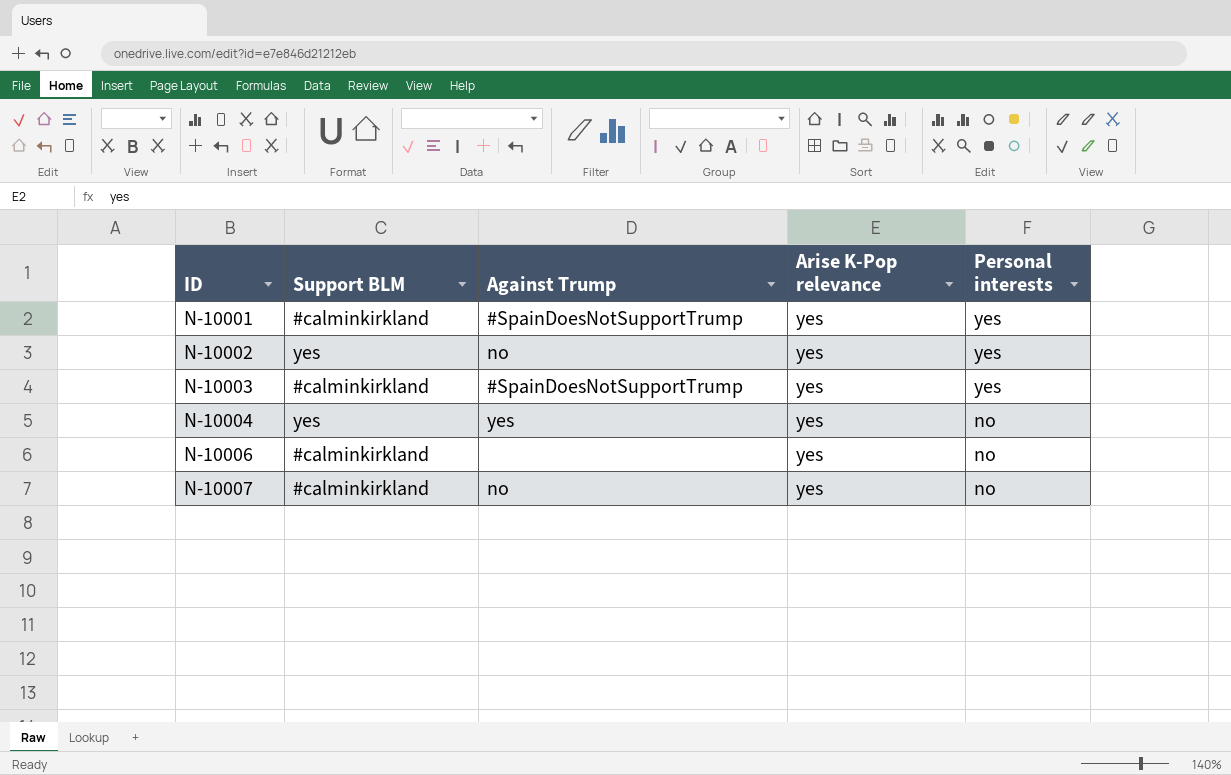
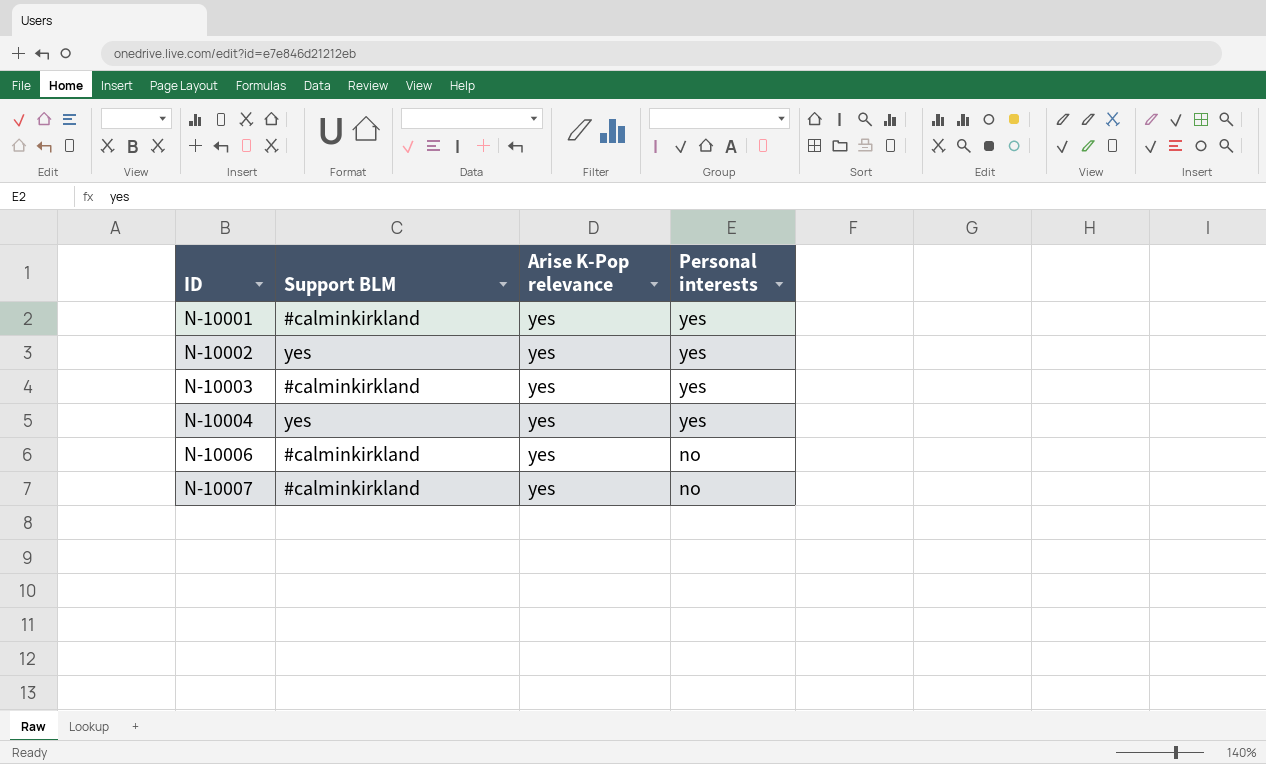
column Against Trump | position: 3 -> none
N-10004 | Personal interests: no -> yes

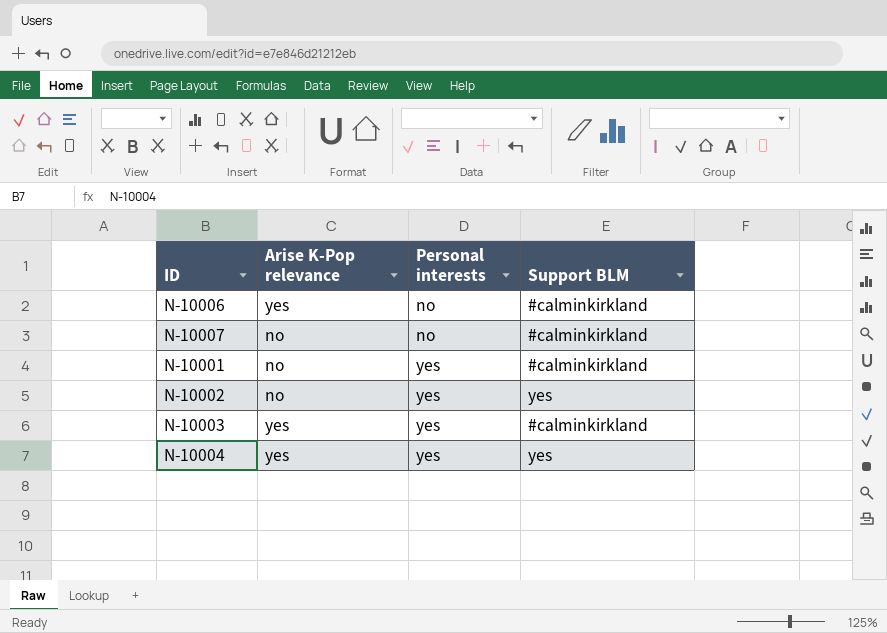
row order: ID ascending -> Personal interests ascending
column Support BLM | position: 2 -> 4
N-10007 | Arise K-Pop relevance: yes -> no
N-10001 | Arise K-Pop relevance: yes -> no
N-10002 | Arise K-Pop relevance: yes -> no

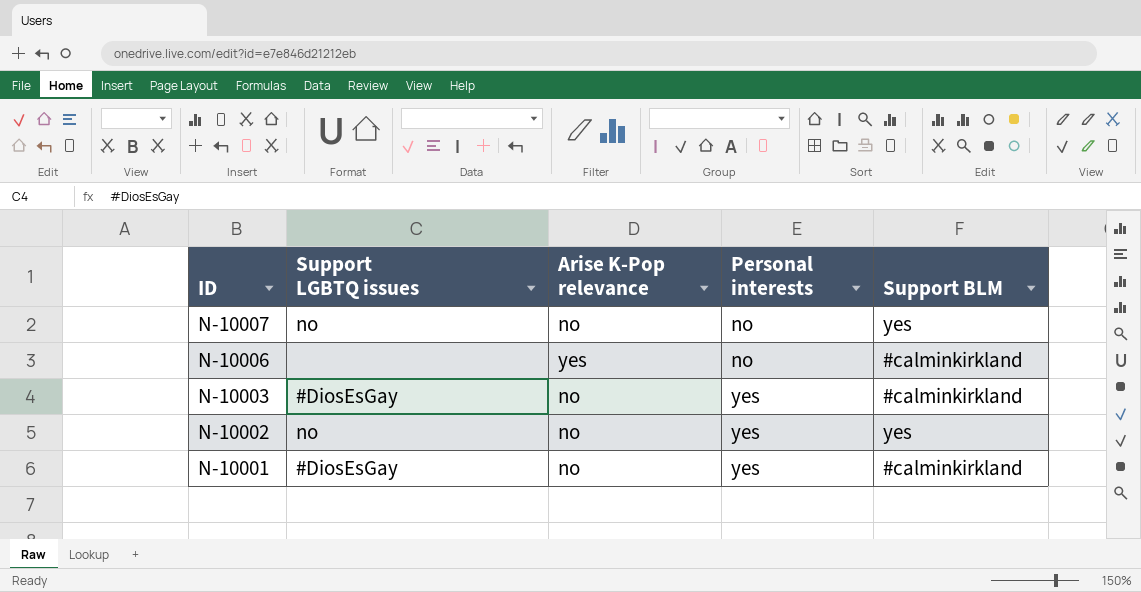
row order: Personal interests ascending -> ID descending
column Support LGBTQ issues | position: none -> 2
row N-10004: yes | yes | yes -> none
N-10007 | Support BLM: #calminkirkland -> yes
N-10003 | Arise K-Pop relevance: yes -> no

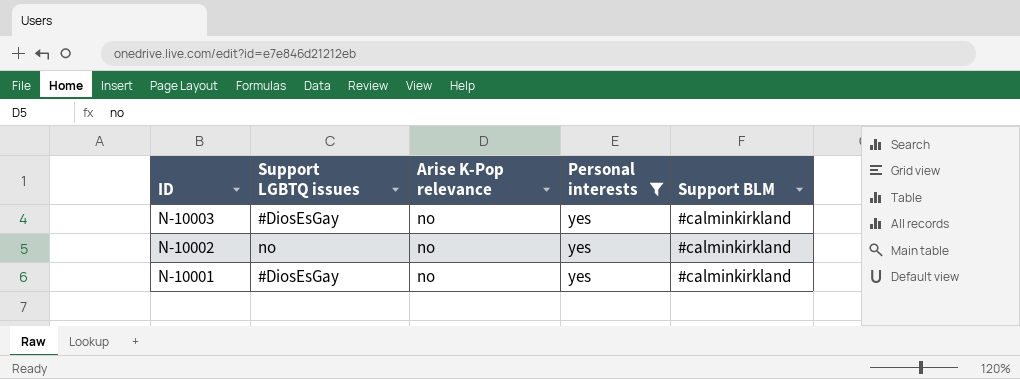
filter: none -> Personal interests = yes
N-10002 | Support BLM: yes -> #calminkirkland

